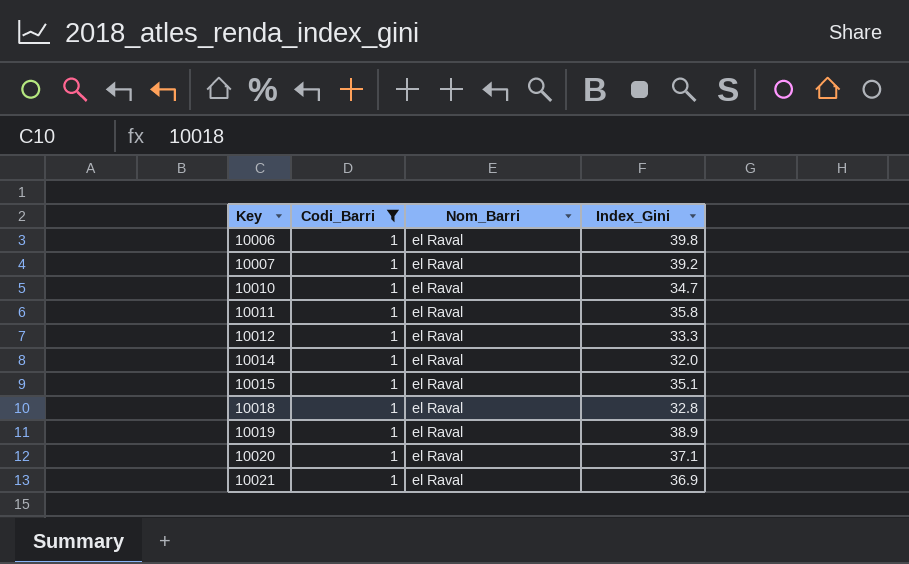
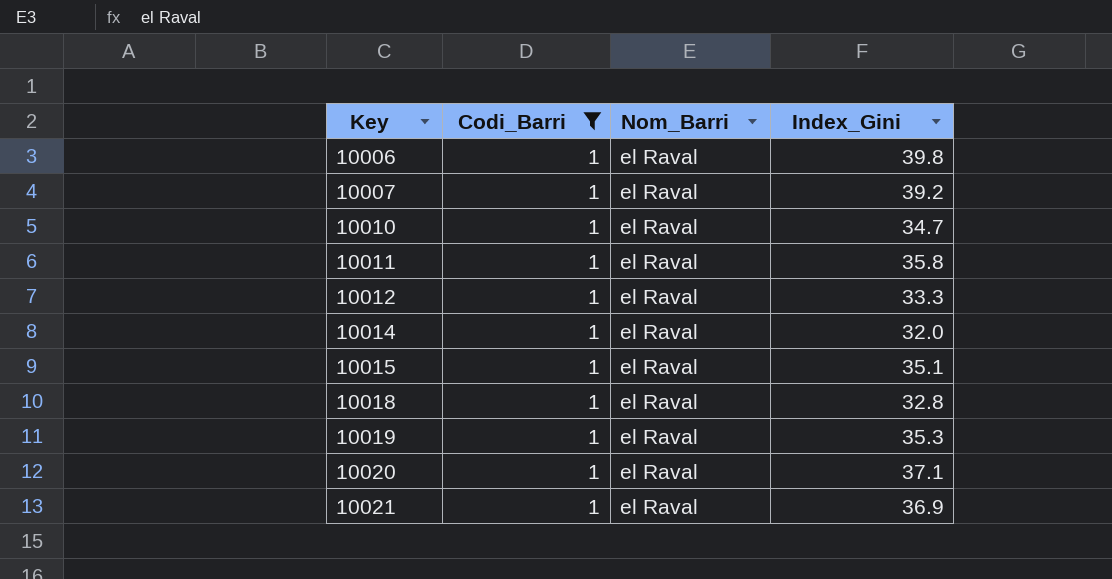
10019 | Index_Gini: 38.9 -> 35.3

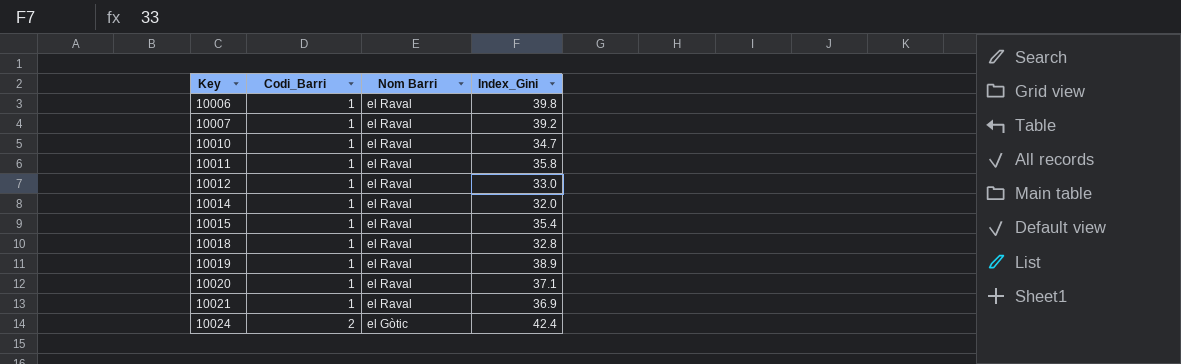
filter: Codi_Barri = 1 -> none
column name: Nom_Barri -> Nom Barri
10012 | Index_Gini: 33.3 -> 33.0
10015 | Index_Gini: 35.1 -> 35.4
10019 | Index_Gini: 35.3 -> 38.9

